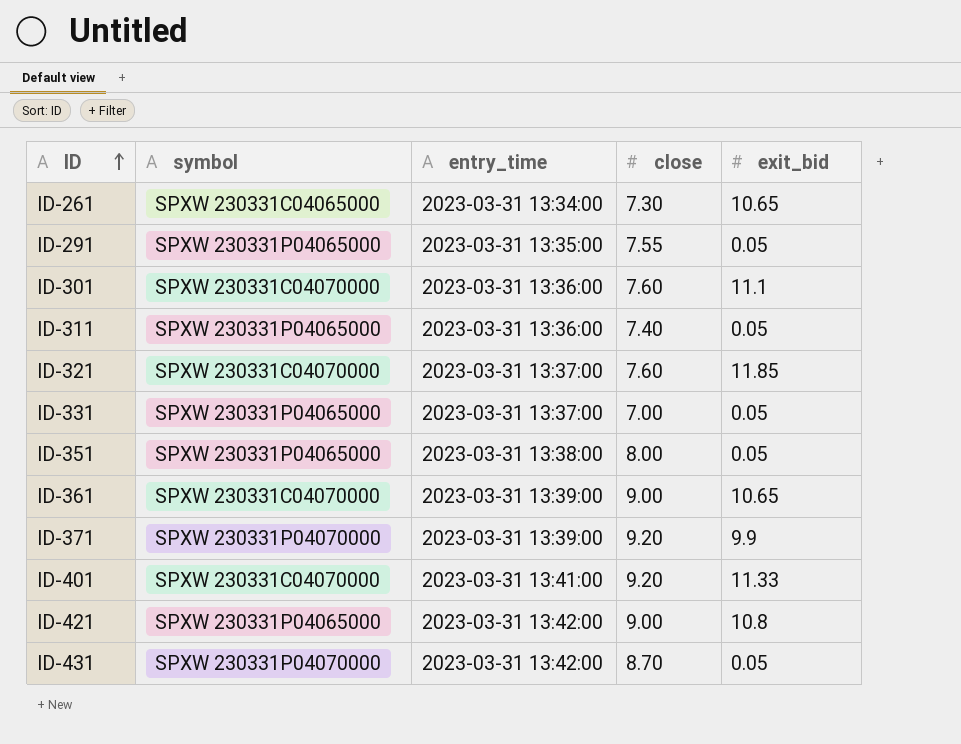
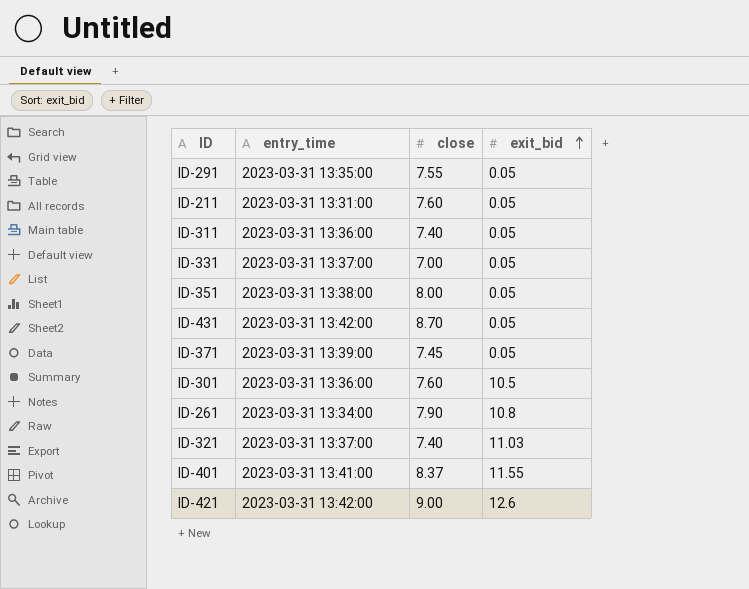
row order: ID ascending -> exit_bid ascending
column symbol | position: 2 -> none
row ID-361: SPXW 230331C04070000 | 2023-03-31 13:39:00 | 9.00 | 10.65 -> none
row ID-211: none -> 2023-03-31 13:31:00 | 7.60 | 0.05
ID-371 | close: 9.20 -> 7.45
ID-371 | exit_bid: 9.9 -> 0.05
ID-301 | exit_bid: 11.1 -> 10.5
ID-261 | close: 7.30 -> 7.90
ID-261 | exit_bid: 10.65 -> 10.8
ID-321 | close: 7.60 -> 7.40
ID-321 | exit_bid: 11.85 -> 11.03
ID-401 | close: 9.20 -> 8.37
ID-401 | exit_bid: 11.33 -> 11.55
ID-421 | exit_bid: 10.8 -> 12.6

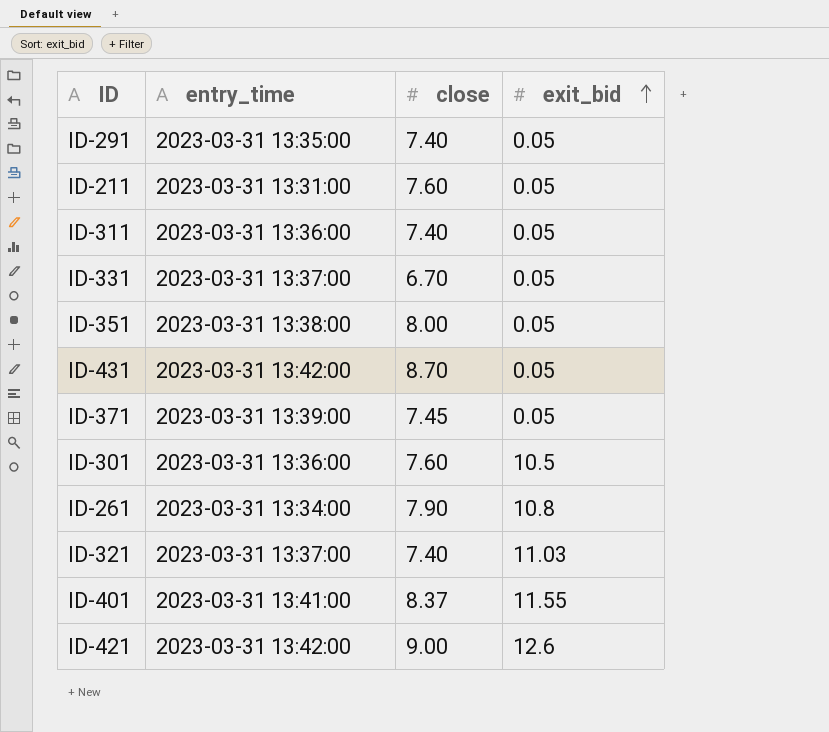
ID-291 | close: 7.55 -> 7.40
ID-331 | close: 7.00 -> 6.70

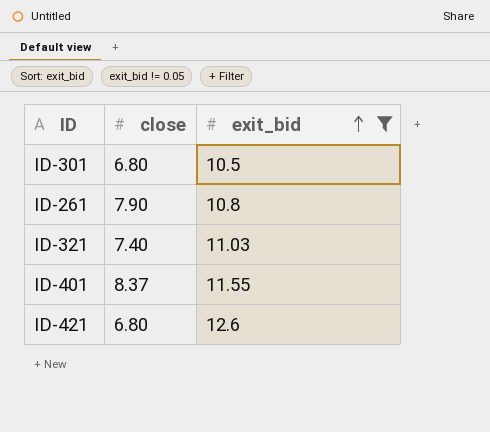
filter: none -> exit_bid != 0.05
column entry_time | position: 2 -> none
ID-301 | close: 7.60 -> 6.80
ID-421 | close: 9.00 -> 6.80

